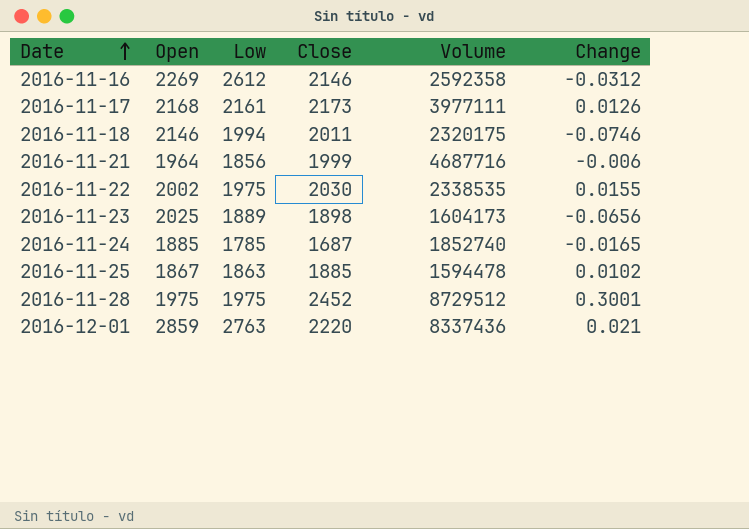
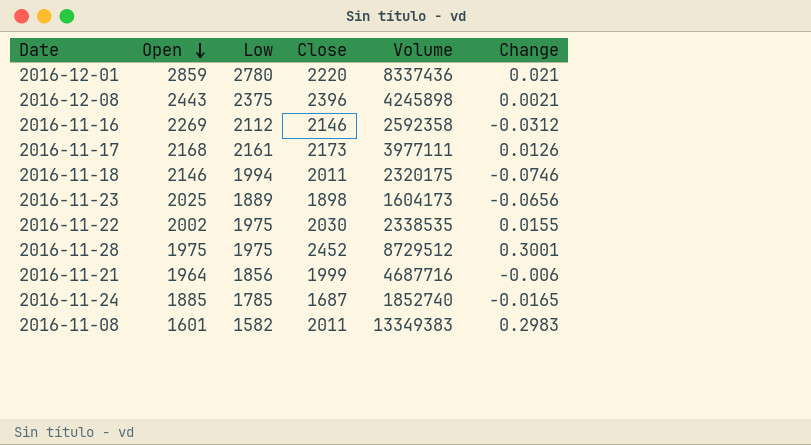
row order: Date ascending -> Open descending
row 2016-11-25: 1867 | 1863 | 1885 | 1594478 | 0.0102 -> none
2016-12-01 | Low: 2763 -> 2780
row 2016-12-08: none -> 2443 | 2375 | 2396 | 4245898 | 0.0021
2016-11-16 | Low: 2612 -> 2112
row 2016-11-08: none -> 1601 | 1582 | 2011 | 13349383 | 0.2983

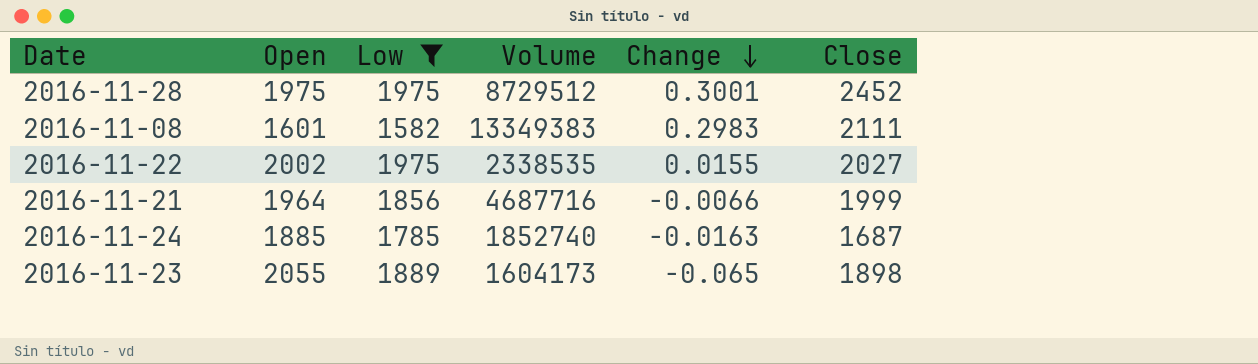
filter: none -> Low <= 1975
row order: Open descending -> Change descending
column Close | position: 4 -> 6
2016-11-08 | Close: 2011 -> 2111
2016-11-22 | Close: 2030 -> 2027
2016-11-21 | Change: -0.006 -> -0.0066
2016-11-24 | Change: -0.0165 -> -0.0163
2016-11-23 | Open: 2025 -> 2055
2016-11-23 | Change: -0.0656 -> -0.065

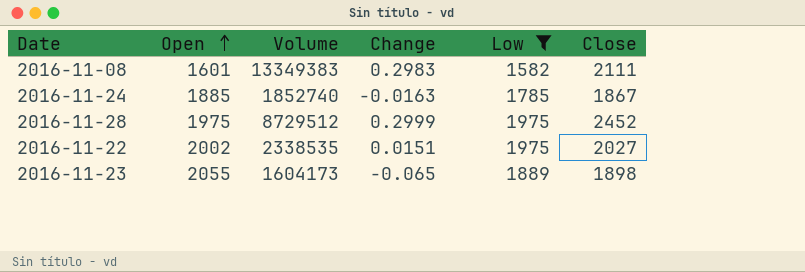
row order: Change descending -> Open ascending
column Low | position: 3 -> 5
row 2016-11-21: 1964 | 1856 | 4687716 | -0.0066 | 1999 -> none
2016-11-24 | Close: 1687 -> 1867
2016-11-28 | Change: 0.3001 -> 0.2999
2016-11-22 | Change: 0.0155 -> 0.0151

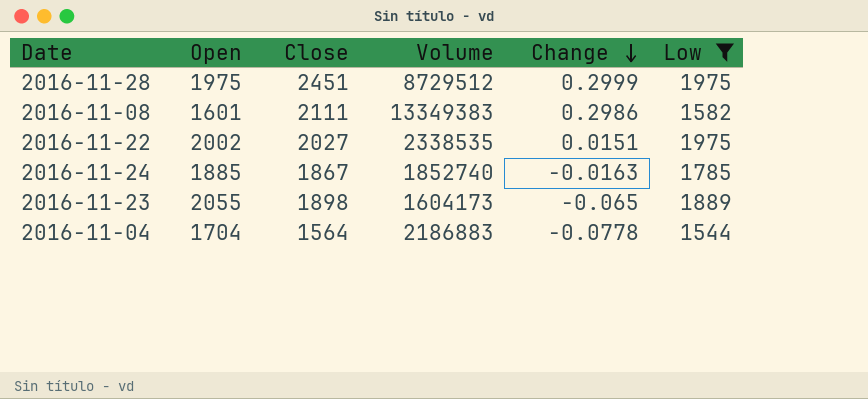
row order: Open ascending -> Change descending
column Close | position: 6 -> 3
2016-11-28 | Close: 2452 -> 2451
2016-11-08 | Change: 0.2983 -> 0.2986
row 2016-11-04: none -> 1704 | 1564 | 2186883 | -0.0778 | 1544

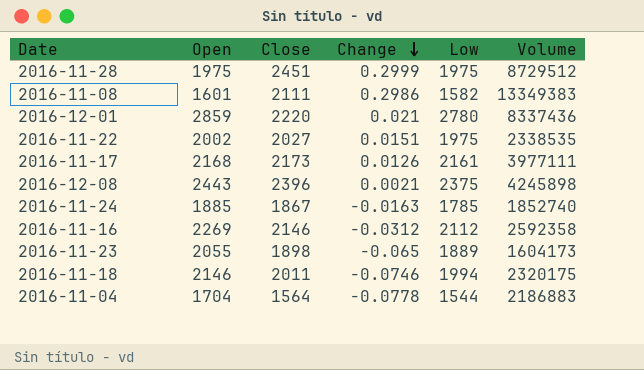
filter: Low <= 1975 -> none
column Volume | position: 4 -> 6

